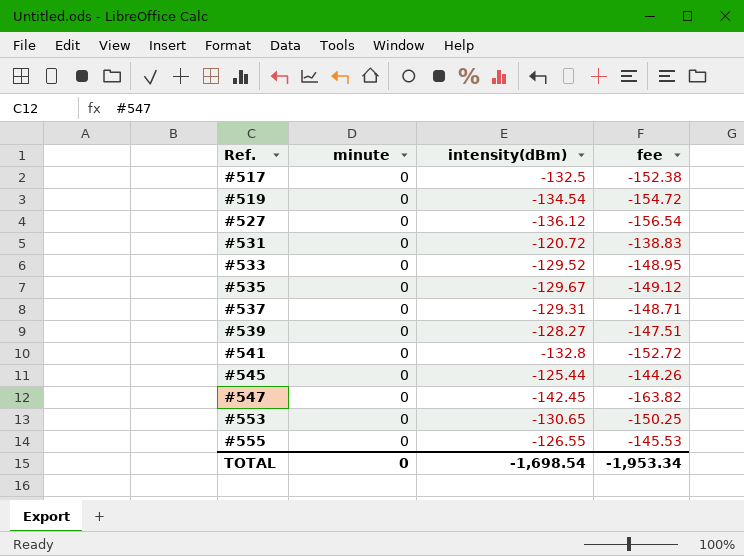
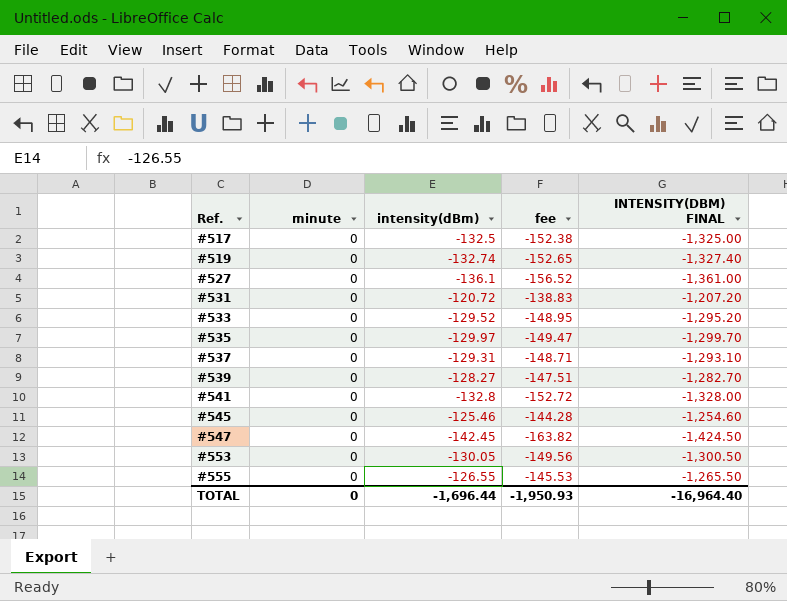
column INTENSITY(DBM) FINAL | formula: none -> [intensity(dBm)] * 10
#519 | intensity(dBm): -134.54 -> -132.74
#519 | fee: -154.72 -> -152.65
#527 | intensity(dBm): -136.12 -> -136.1
#527 | fee: -156.54 -> -156.52
#535 | intensity(dBm): -129.67 -> -129.97
#535 | fee: -149.12 -> -149.47
#545 | intensity(dBm): -125.44 -> -125.46
#545 | fee: -144.26 -> -144.28
#553 | intensity(dBm): -130.65 -> -130.05
#553 | fee: -150.25 -> -149.56
TOTAL | intensity(dBm): -1,698.54 -> -1,696.44
TOTAL | fee: -1,953.34 -> -1,950.93

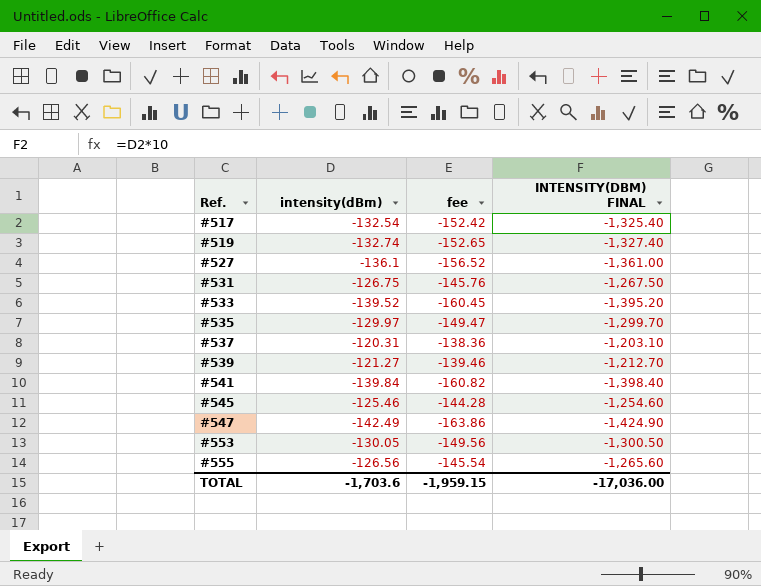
column minute | position: 2 -> none
#517 | intensity(dBm): -132.5 -> -132.54
#517 | fee: -152.38 -> -152.42
#517 | INTENSITY(DBM) FINAL: -1,325.00 -> -1,325.40
#531 | intensity(dBm): -120.72 -> -126.75
#531 | fee: -138.83 -> -145.76
#531 | INTENSITY(DBM) FINAL: -1,207.20 -> -1,267.50
#533 | intensity(dBm): -129.52 -> -139.52
#533 | fee: -148.95 -> -160.45
#533 | INTENSITY(DBM) FINAL: -1,295.20 -> -1,395.20
#537 | intensity(dBm): -129.31 -> -120.31
#537 | fee: -148.71 -> -138.36
#537 | INTENSITY(DBM) FINAL: -1,293.10 -> -1,203.10
#539 | intensity(dBm): -128.27 -> -121.27
#539 | fee: -147.51 -> -139.46
#539 | INTENSITY(DBM) FINAL: -1,282.70 -> -1,212.70
#541 | intensity(dBm): -132.8 -> -139.84
#541 | fee: -152.72 -> -160.82
#541 | INTENSITY(DBM) FINAL: -1,328.00 -> -1,398.40
#547 | intensity(dBm): -142.45 -> -142.49
#547 | fee: -163.82 -> -163.86
#547 | INTENSITY(DBM) FINAL: -1,424.50 -> -1,424.90
#555 | intensity(dBm): -126.55 -> -126.56
#555 | fee: -145.53 -> -145.54
#555 | INTENSITY(DBM) FINAL: -1,265.50 -> -1,265.60
TOTAL | intensity(dBm): -1,696.44 -> -1,703.6
TOTAL | fee: -1,950.93 -> -1,959.15
TOTAL | INTENSITY(DBM) FINAL: -16,964.40 -> -17,036.00

